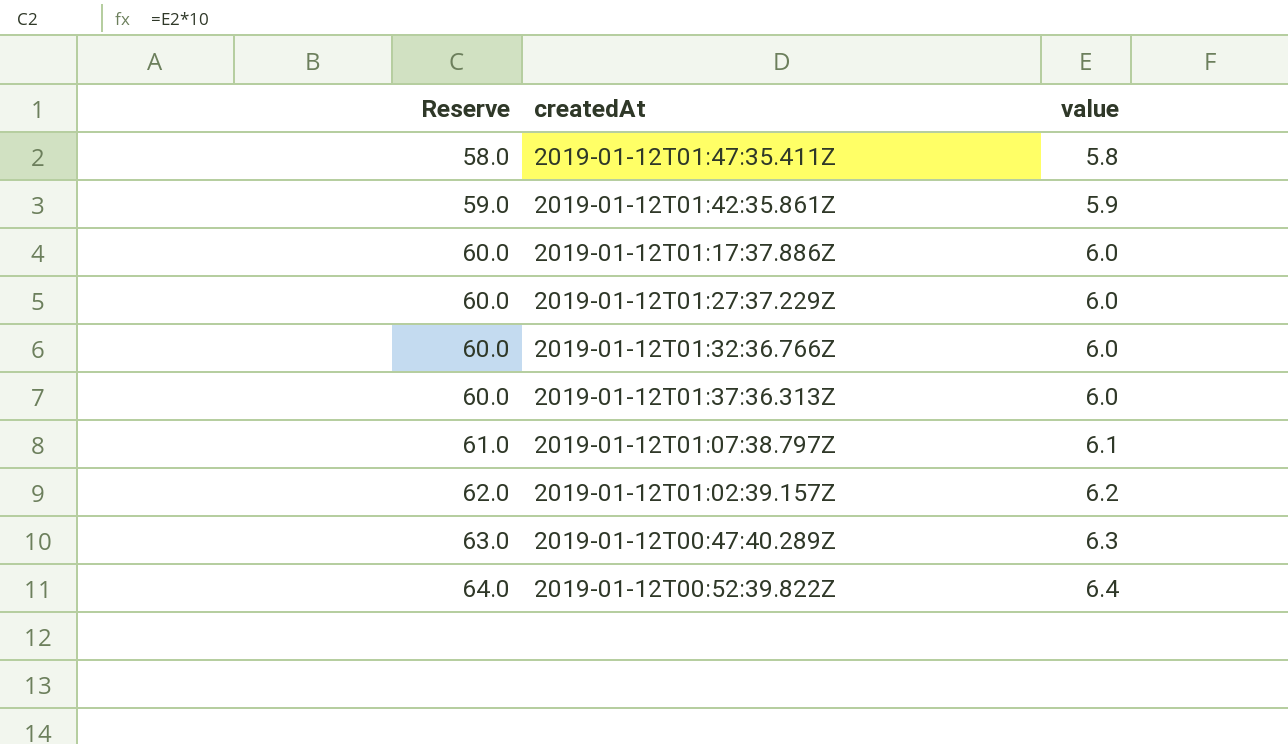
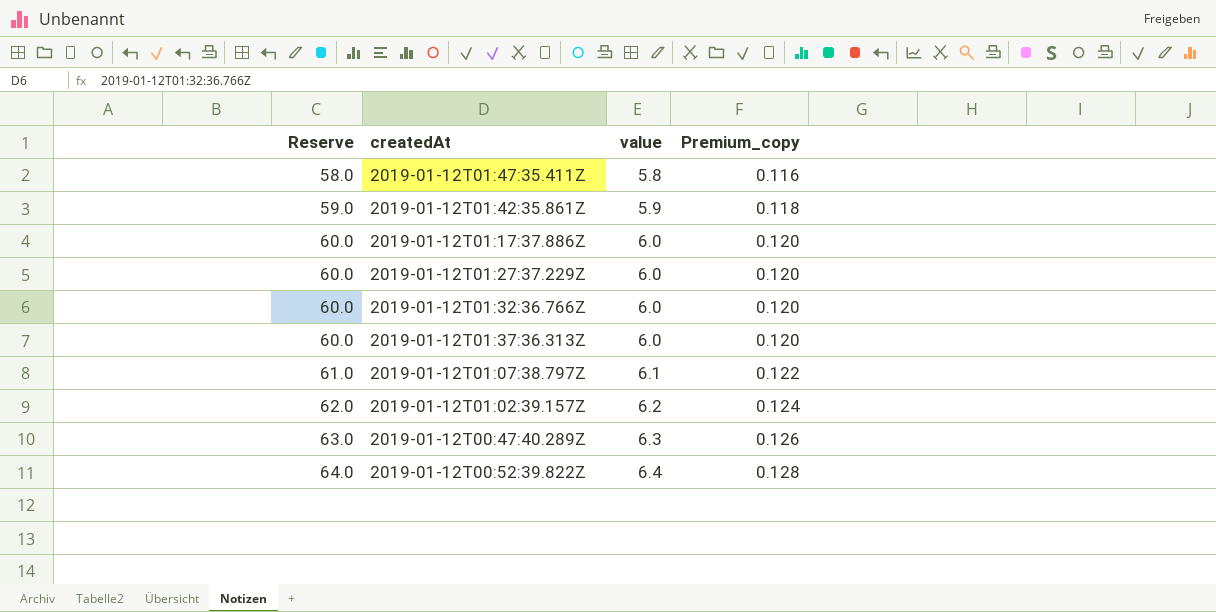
column Premium_copy | formula: none -> [value] * 0.02

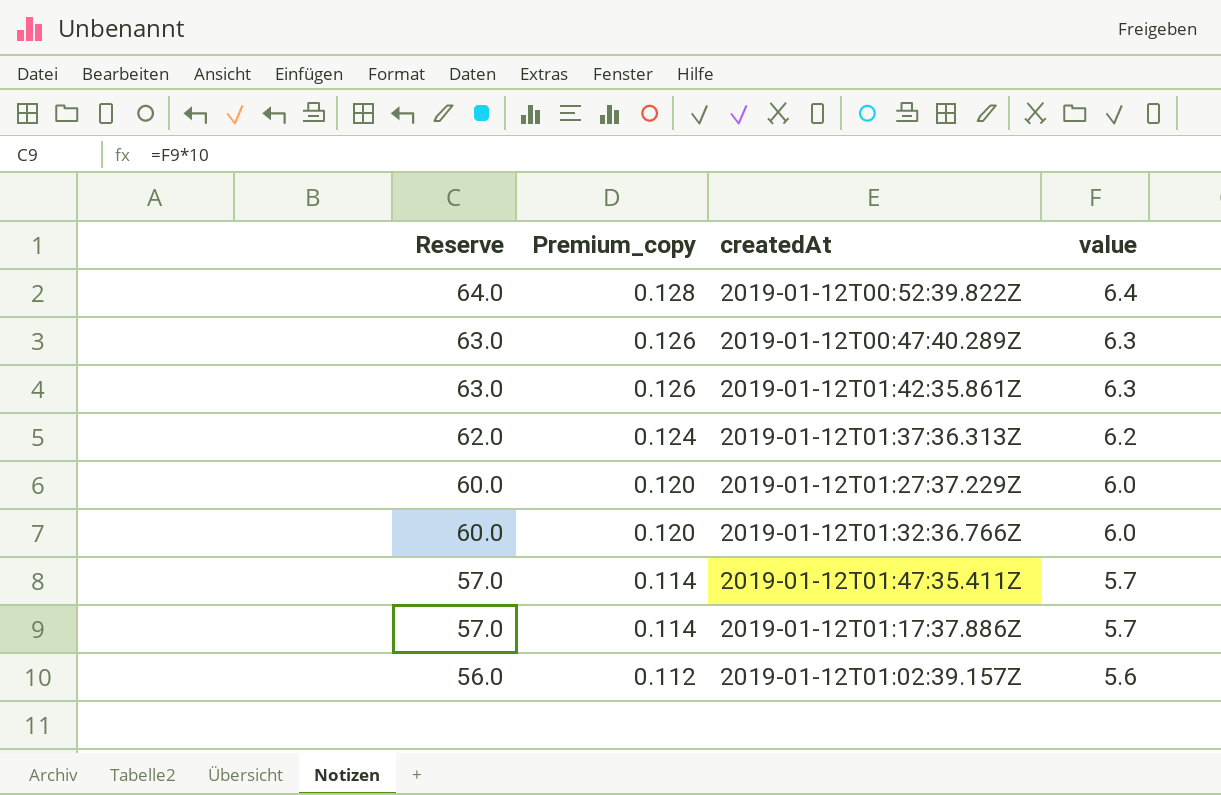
row order: Reserve ascending -> Reserve descending
column Premium_copy | position: 4 -> 2
row 2019-01-12T01:07:38.797Z: 61.0 | 6.1 | 0.122 -> none
2019-01-12T01:42:35.861Z | Reserve: 59.0 -> 63.0
2019-01-12T01:42:35.861Z | Premium_copy: 0.118 -> 0.126
2019-01-12T01:42:35.861Z | value: 5.9 -> 6.3
2019-01-12T01:37:36.313Z | Reserve: 60.0 -> 62.0
2019-01-12T01:37:36.313Z | Premium_copy: 0.120 -> 0.124
2019-01-12T01:37:36.313Z | value: 6.0 -> 6.2
2019-01-12T01:47:35.411Z | Reserve: 58.0 -> 57.0
2019-01-12T01:47:35.411Z | Premium_copy: 0.116 -> 0.114
2019-01-12T01:47:35.411Z | value: 5.8 -> 5.7
2019-01-12T01:17:37.886Z | Reserve: 60.0 -> 57.0
2019-01-12T01:17:37.886Z | Premium_copy: 0.120 -> 0.114
2019-01-12T01:17:37.886Z | value: 6.0 -> 5.7
2019-01-12T01:02:39.157Z | Reserve: 62.0 -> 56.0
2019-01-12T01:02:39.157Z | Premium_copy: 0.124 -> 0.112
2019-01-12T01:02:39.157Z | value: 6.2 -> 5.6

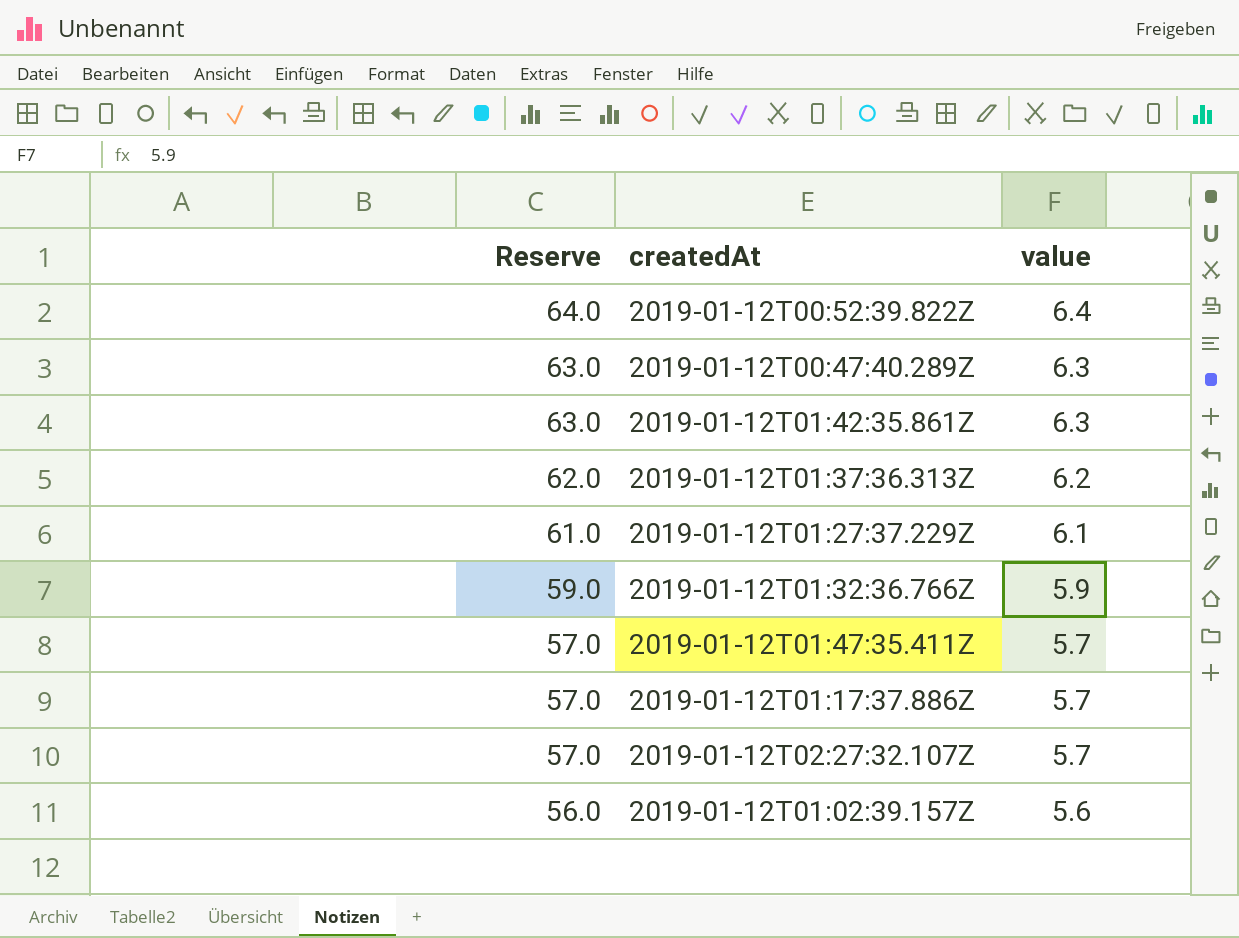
column Premium_copy | formula: [value] * 0.02 -> none
2019-01-12T01:27:37.229Z | Reserve: 60.0 -> 61.0
2019-01-12T01:27:37.229Z | value: 6.0 -> 6.1
2019-01-12T01:32:36.766Z | Reserve: 60.0 -> 59.0
2019-01-12T01:32:36.766Z | value: 6.0 -> 5.9
row 2019-01-12T02:27:32.107Z: none -> 57.0 | 5.7

